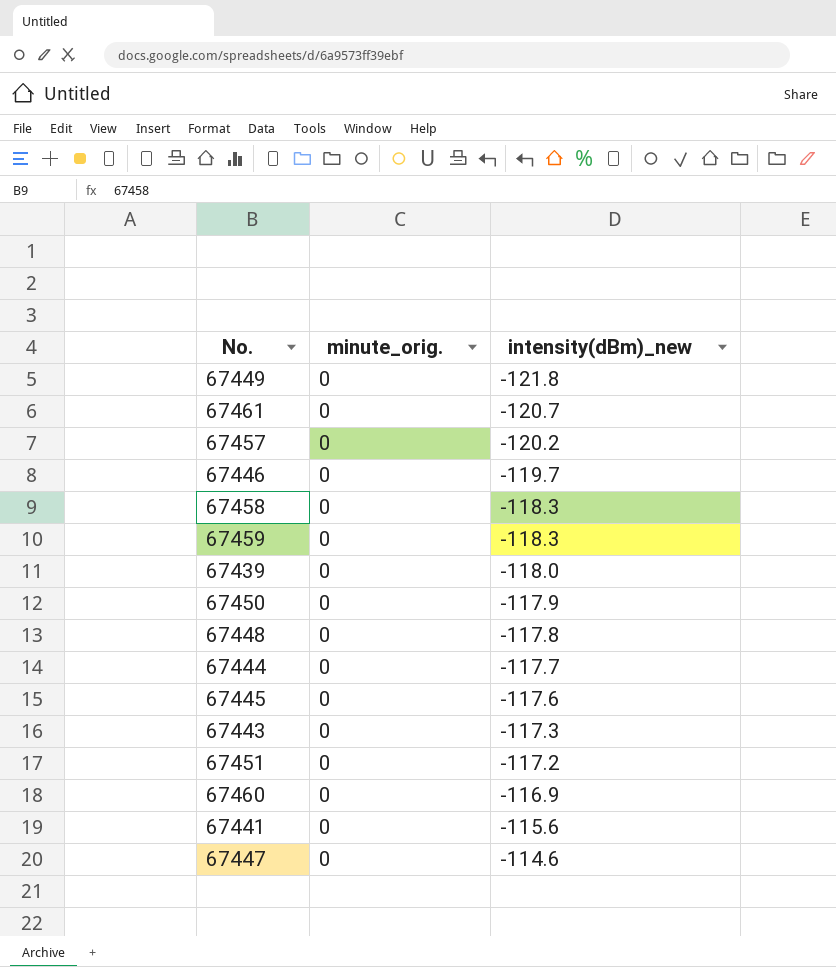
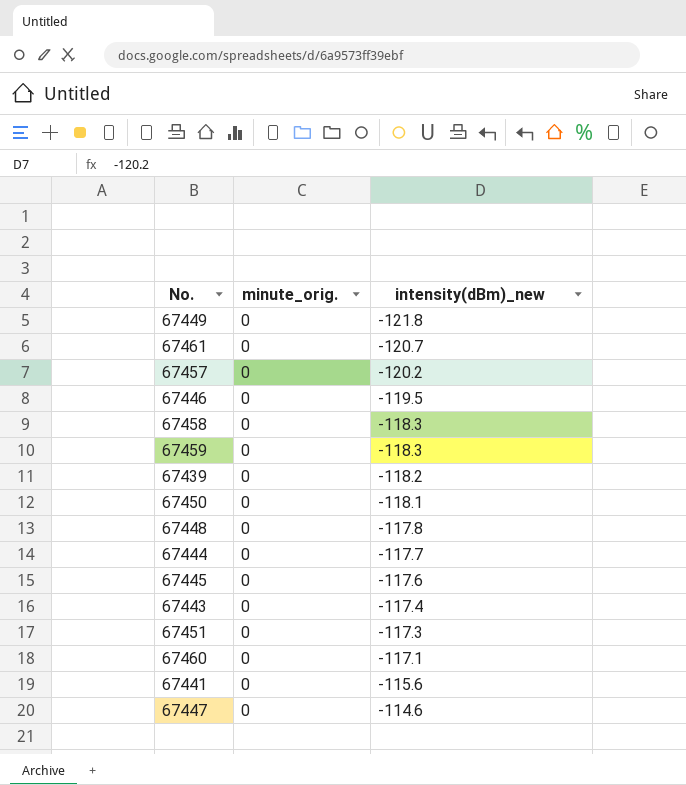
67446 | intensity(dBm)_new: -119.7 -> -119.5
67439 | intensity(dBm)_new: -118.0 -> -118.2
67450 | intensity(dBm)_new: -117.9 -> -118.1
67443 | intensity(dBm)_new: -117.3 -> -117.4
67451 | intensity(dBm)_new: -117.2 -> -117.3
67460 | intensity(dBm)_new: -116.9 -> -117.1

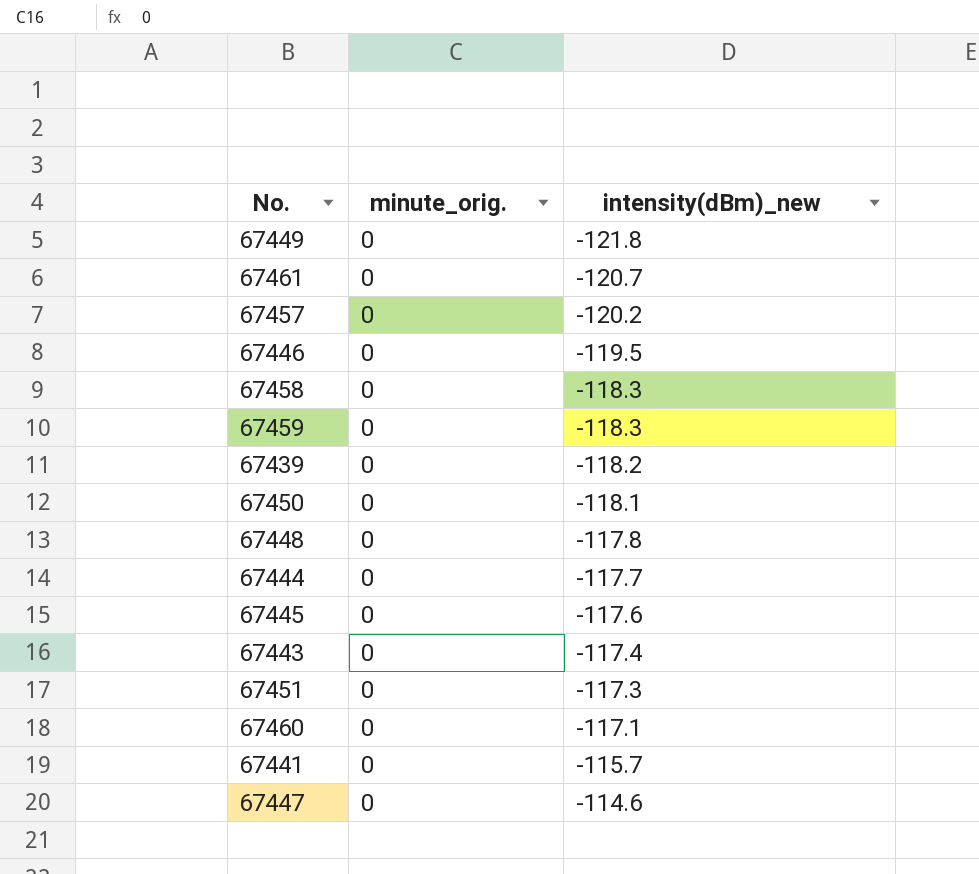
67441 | intensity(dBm)_new: -115.6 -> -115.7

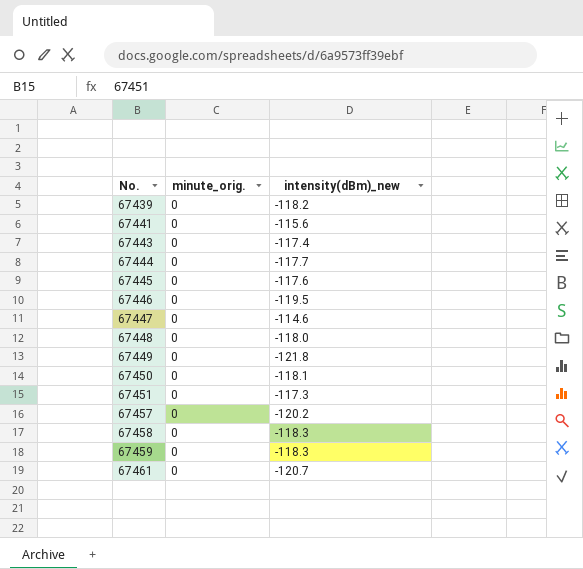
row order: intensity(dBm)_new ascending -> No. ascending
row 67460: 0 | -117.1 -> none
67441 | intensity(dBm)_new: -115.7 -> -115.6
67448 | intensity(dBm)_new: -117.8 -> -118.0

